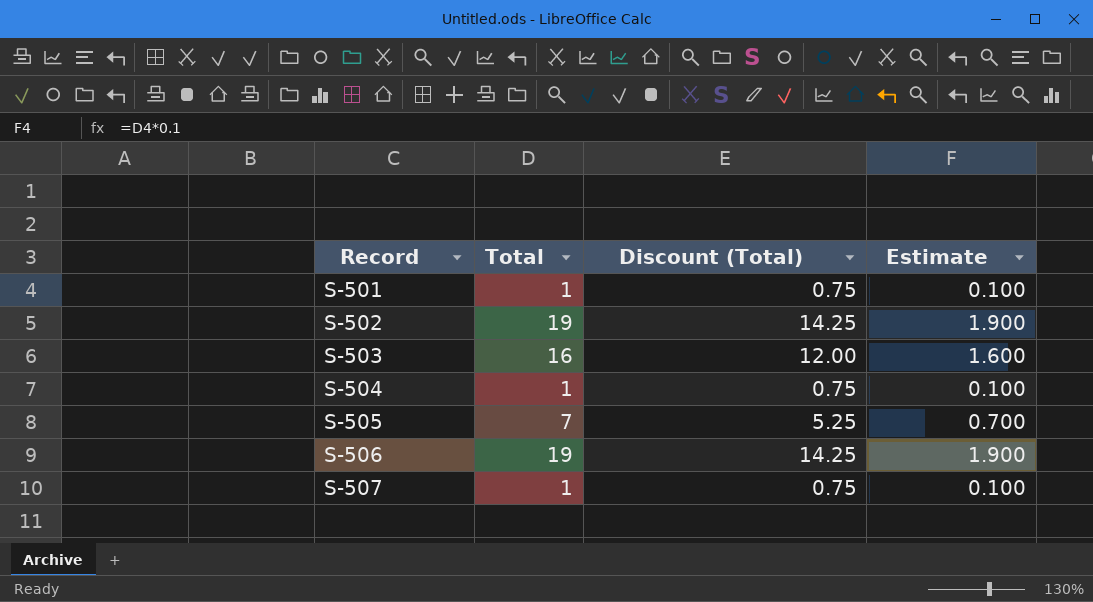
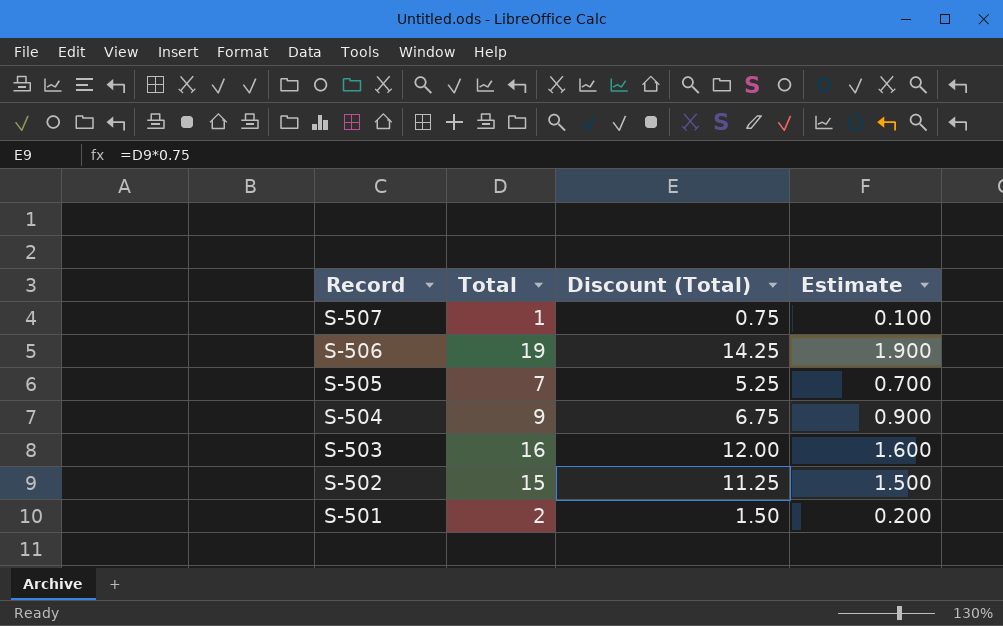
row order: Record ascending -> Record descending
S-504 | Total: 1 -> 9
S-504 | Discount (Total): 0.75 -> 6.75
S-504 | Estimate: 0.100 -> 0.900
S-502 | Total: 19 -> 15
S-502 | Discount (Total): 14.25 -> 11.25
S-502 | Estimate: 1.900 -> 1.500
S-501 | Total: 1 -> 2
S-501 | Discount (Total): 0.75 -> 1.50
S-501 | Estimate: 0.100 -> 0.200

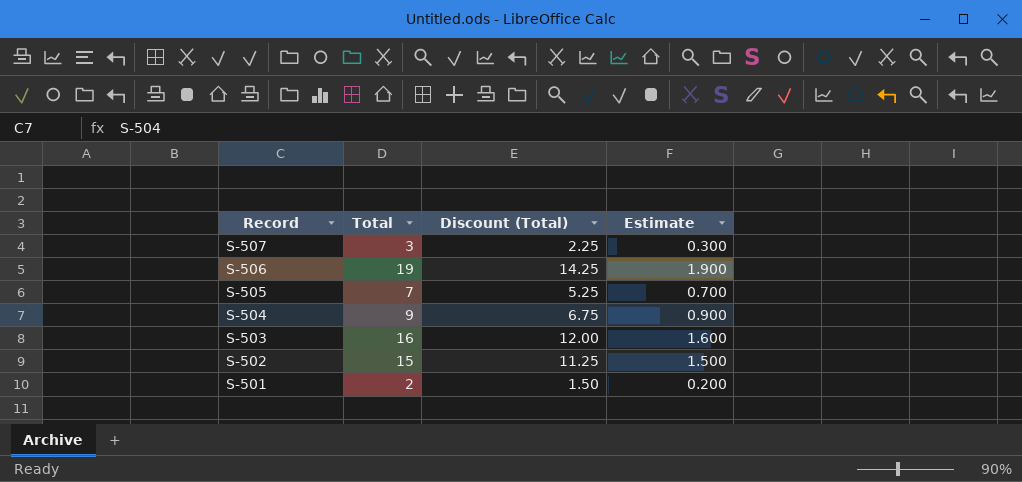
S-507 | Total: 1 -> 3
S-507 | Discount (Total): 0.75 -> 2.25
S-507 | Estimate: 0.100 -> 0.300

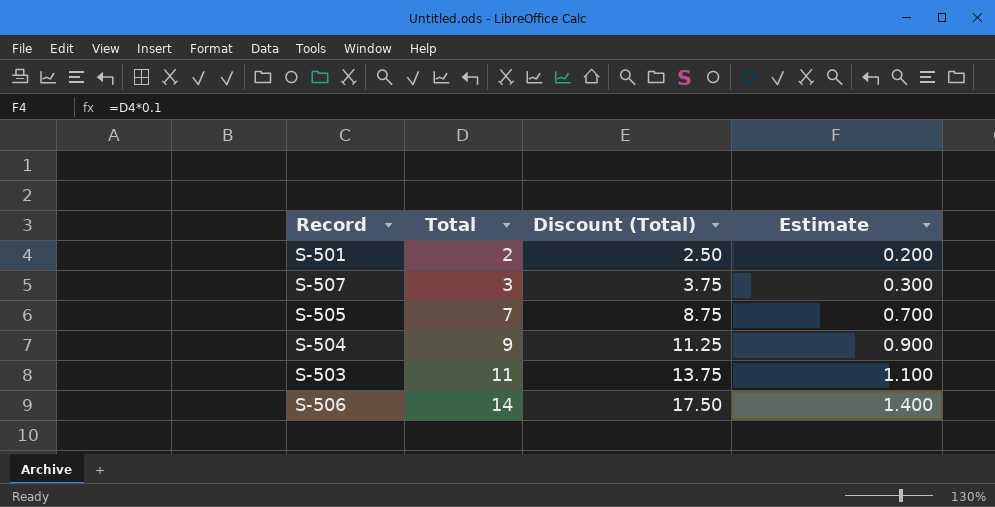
row order: Record descending -> Total ascending
column Discount (Total) | formula: [Total] * 0.75 -> [Total] * 1.25
row S-502: 15 | 11.25 | 1.500 -> none
S-503 | Total: 16 -> 11
S-503 | Estimate: 1.600 -> 1.100
S-506 | Total: 19 -> 14
S-506 | Estimate: 1.900 -> 1.400

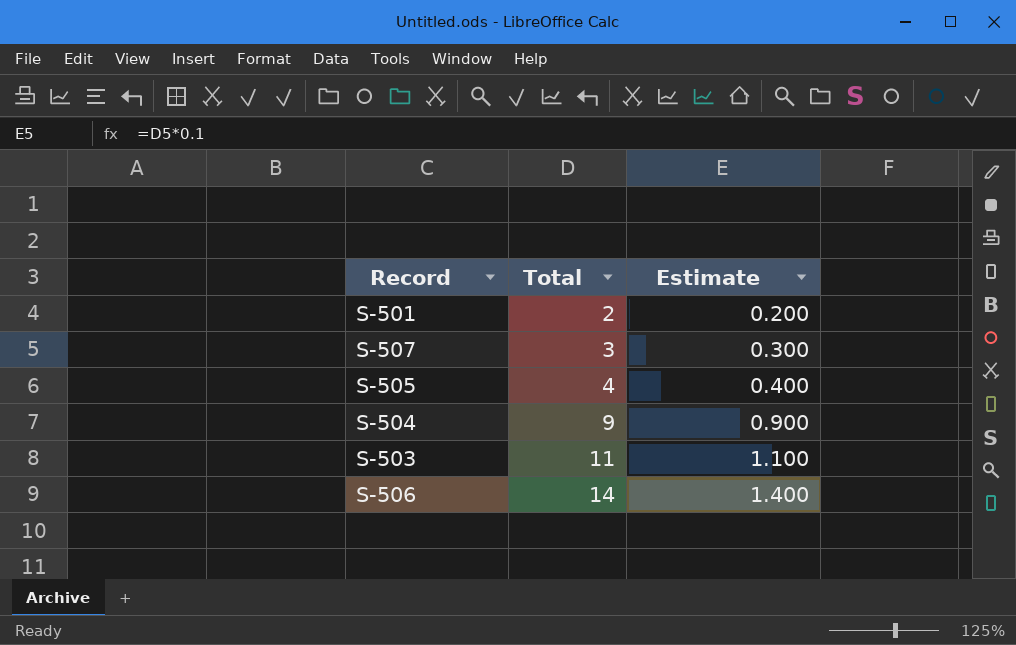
column Discount (Total) | formula: [Total] * 1.25 -> none
S-505 | Total: 7 -> 4
S-505 | Estimate: 0.700 -> 0.400

